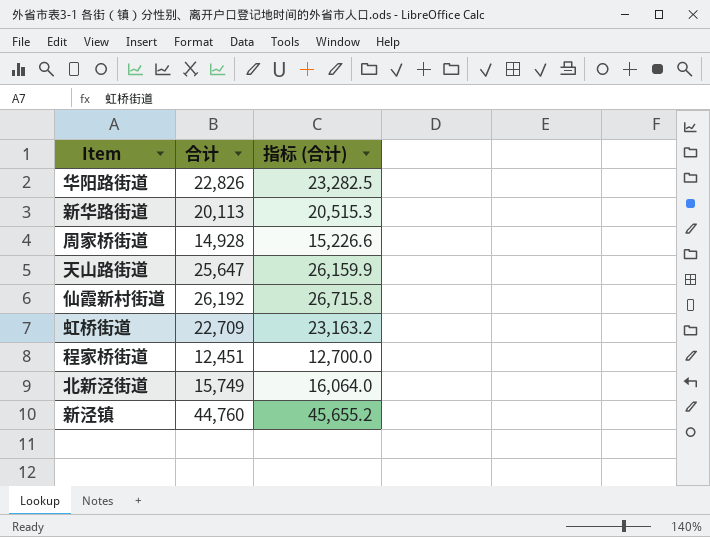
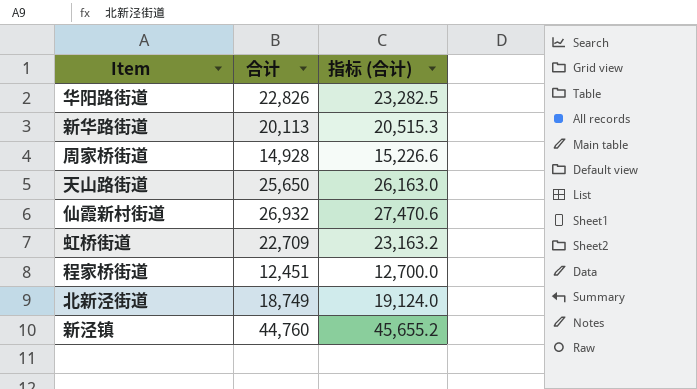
天山路街道 | 合计: 25,647 -> 25,650
天山路街道 | 指标 (合计): 26,159.9 -> 26,163.0
仙霞新村街道 | 合计: 26,192 -> 26,932
仙霞新村街道 | 指标 (合计): 26,715.8 -> 27,470.6
北新泾街道 | 合计: 15,749 -> 18,749
北新泾街道 | 指标 (合计): 16,064.0 -> 19,124.0

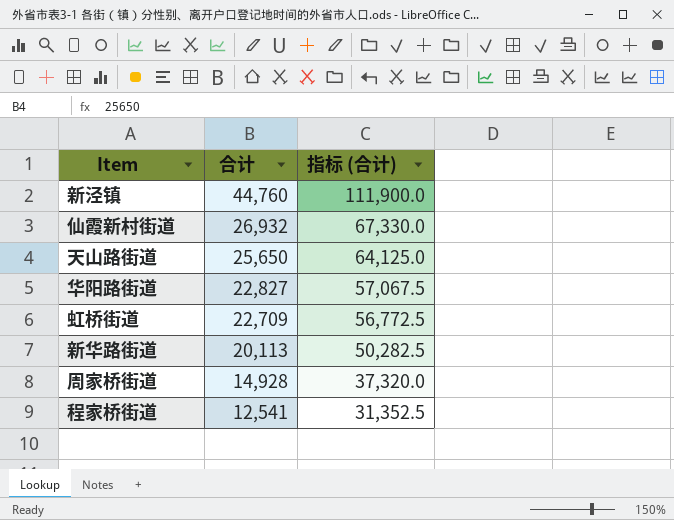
row order: none -> 合计 descending
column 指标 (合计) | formula: [合计] * 1.02 -> [合计] * 2.5
row 北新泾街道: 18,749 | 19,124.0 -> none
华阳路街道 | 合计: 22,826 -> 22,827
程家桥街道 | 合计: 12,451 -> 12,541

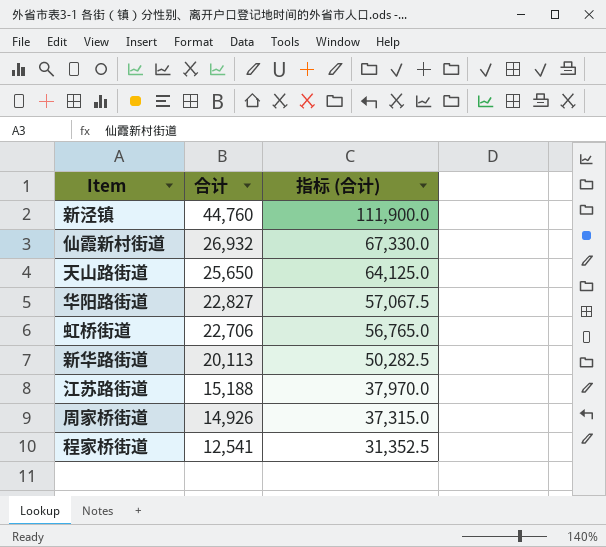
虹桥街道 | 合计: 22,709 -> 22,706
虹桥街道 | 指标 (合计): 56,772.5 -> 56,765.0
row 江苏路街道: none -> 15,188 | 37,970.0
周家桥街道 | 合计: 14,928 -> 14,926
周家桥街道 | 指标 (合计): 37,320.0 -> 37,315.0

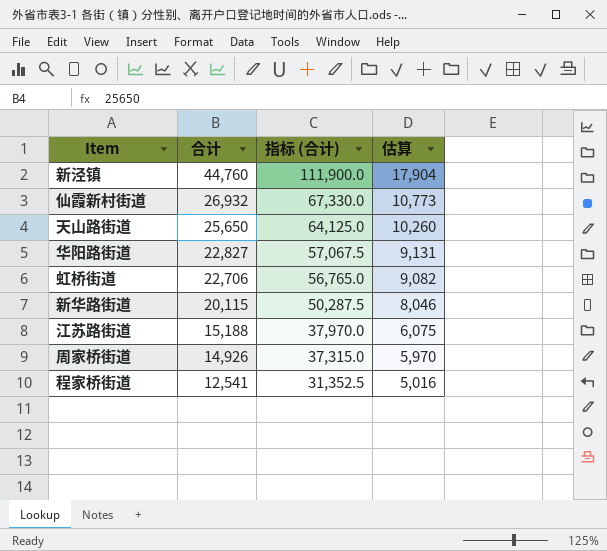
column 估算 | formula: none -> [合计] * 0.4
新华路街道 | 合计: 20,113 -> 20,115
新华路街道 | 指标 (合计): 50,282.5 -> 50,287.5

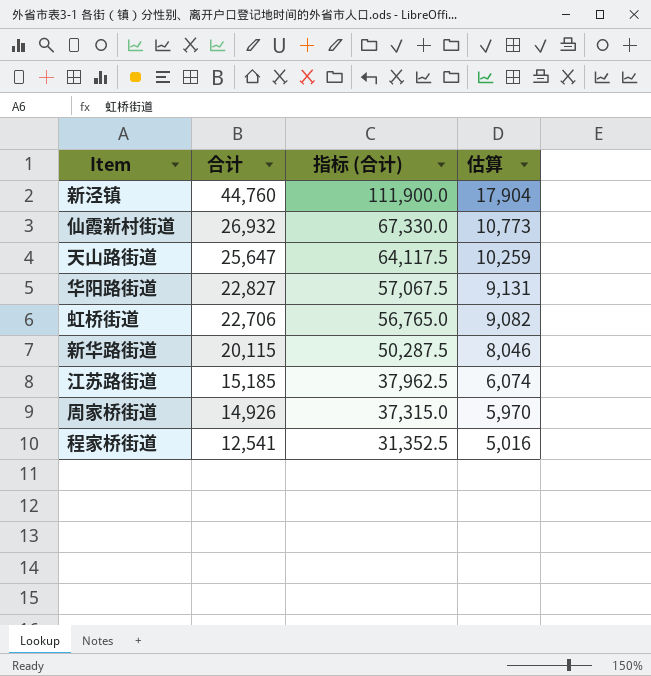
天山路街道 | 合计: 25,650 -> 25,647
天山路街道 | 指标 (合计): 64,125.0 -> 64,117.5
天山路街道 | 估算: 10,260 -> 10,259
江苏路街道 | 合计: 15,188 -> 15,185
江苏路街道 | 指标 (合计): 37,970.0 -> 37,962.5
江苏路街道 | 估算: 6,075 -> 6,074

